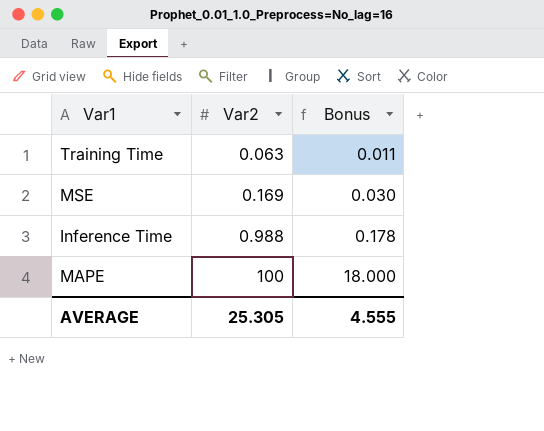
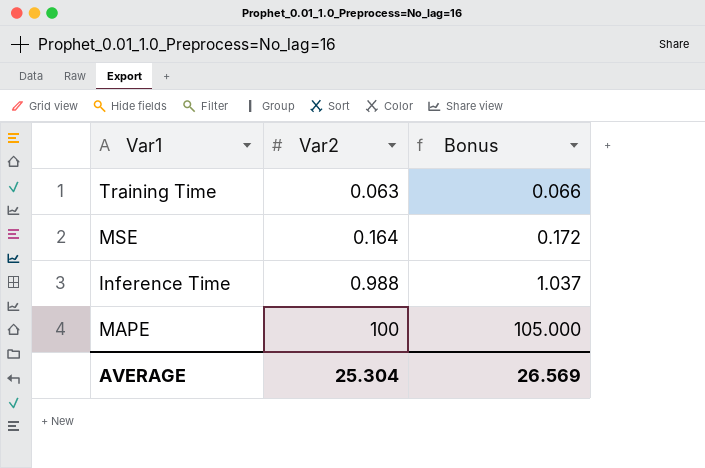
column Bonus | formula: [Var2] * 0.18 -> [Var2] * 1.05
MSE | Var2: 0.169 -> 0.164
AVERAGE | Var2: 25.305 -> 25.304
AVERAGE | Bonus: 4.555 -> 26.569

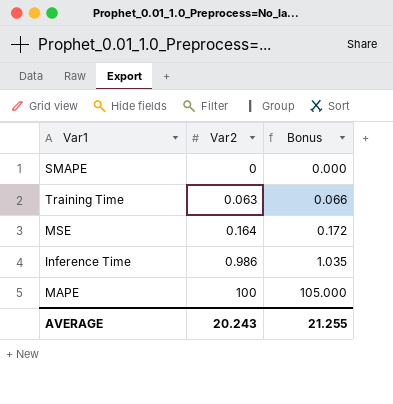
row SMAPE: none -> 0 | 0.000
Inference Time | Var2: 0.988 -> 0.986
Inference Time | Bonus: 1.037 -> 1.035
AVERAGE | Var2: 25.304 -> 20.243
AVERAGE | Bonus: 26.569 -> 21.255

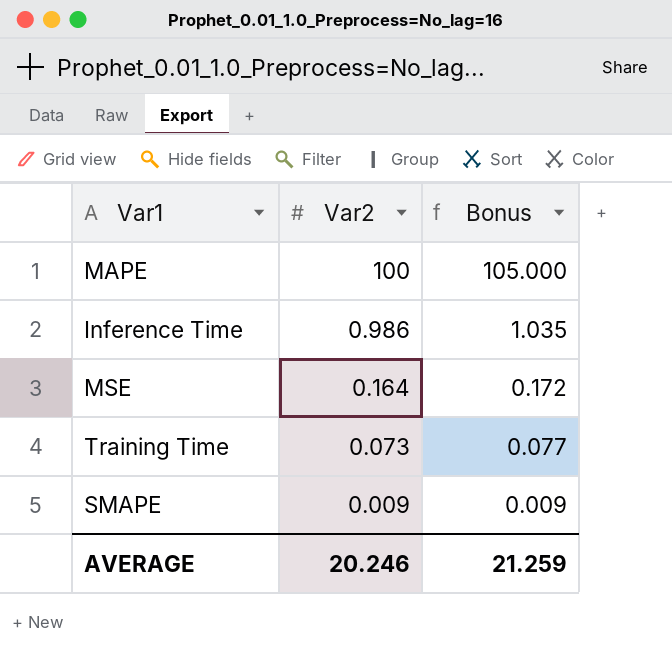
row order: Var2 ascending -> Var2 descending
Training Time | Var2: 0.063 -> 0.073
Training Time | Bonus: 0.066 -> 0.077
SMAPE | Var2: 0 -> 0.009
SMAPE | Bonus: 0.000 -> 0.009
AVERAGE | Var2: 20.243 -> 20.246
AVERAGE | Bonus: 21.255 -> 21.259

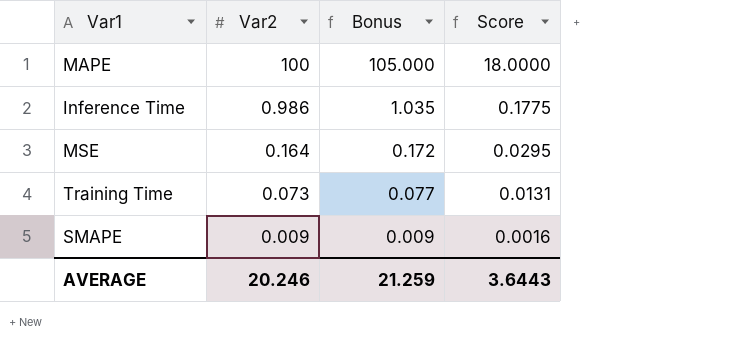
column Score | formula: none -> [Var2] * 0.18

